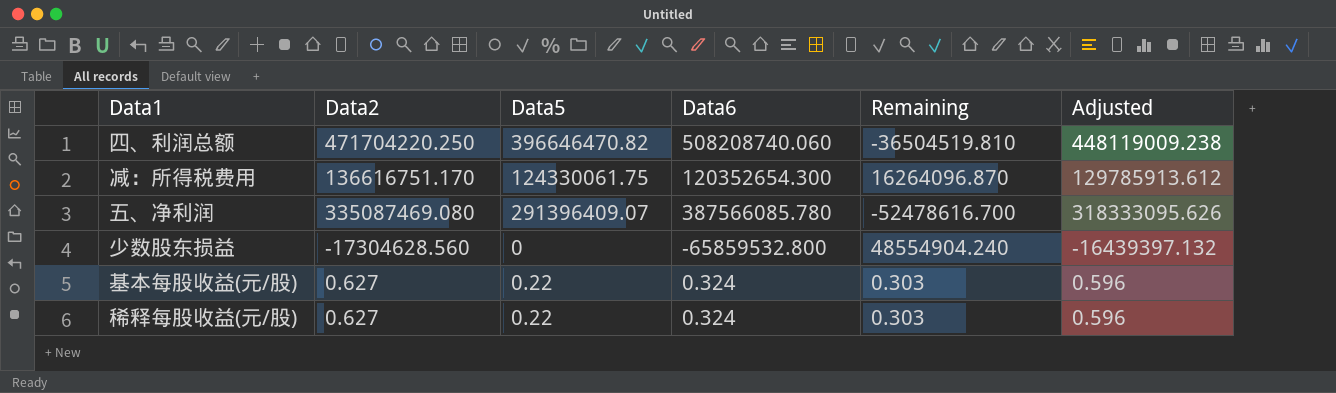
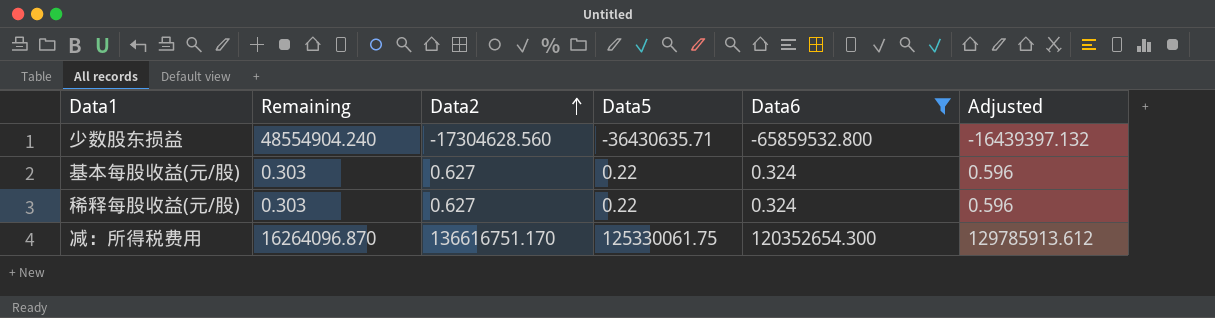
filter: none -> Data6 <= 120352654.300
row order: none -> Data2 ascending
column Remaining | position: 5 -> 2
少数股东损益 | Data5: 0 -> -36430635.71
减：所得税费用 | Data5: 124330061.75 -> 125330061.75

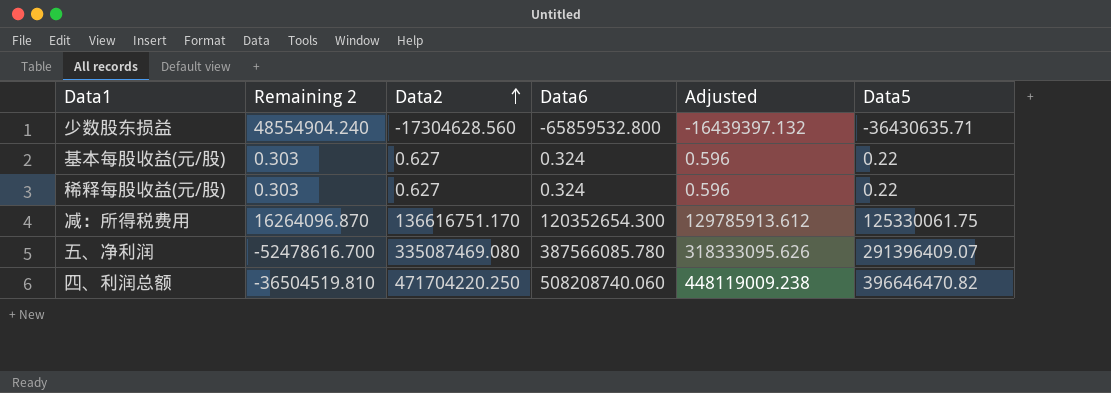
filter: Data6 <= 120352654.300 -> none
column name: Remaining -> Remaining 2
column Data5 | position: 4 -> 6

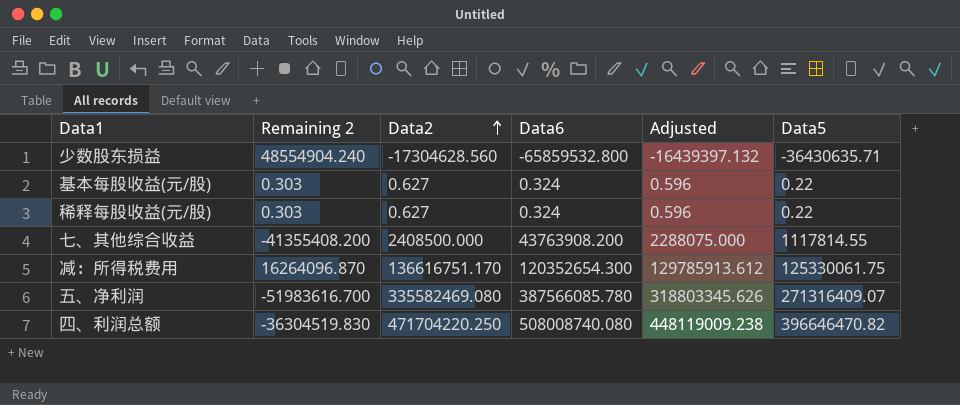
row 七、其他综合收益: none -> -41355408.200 | 2408500.000 | 43763908.200 | 2288075.000 | 1117814.55
五、净利润 | Remaining 2: -52478616.700 -> -51983616.700
五、净利润 | Data2: 335087469.080 -> 335582469.080
五、净利润 | Adjusted: 318333095.626 -> 318803345.626
五、净利润 | Data5: 291396409.07 -> 271316409.07
四、利润总额 | Remaining 2: -36504519.810 -> -36304519.830
四、利润总额 | Data6: 508208740.060 -> 508008740.080

